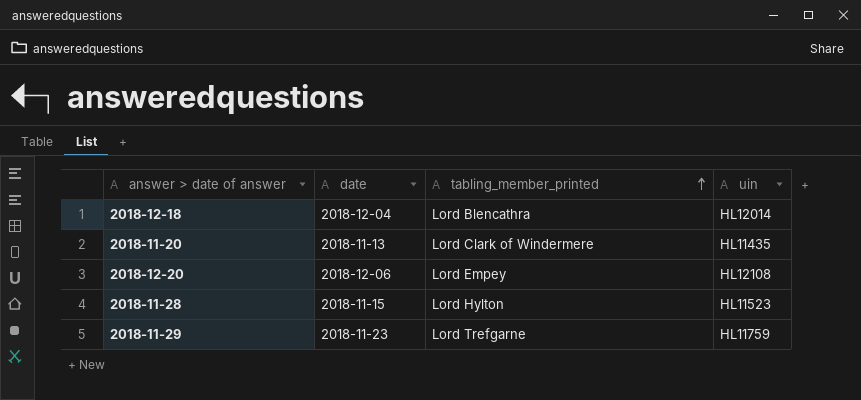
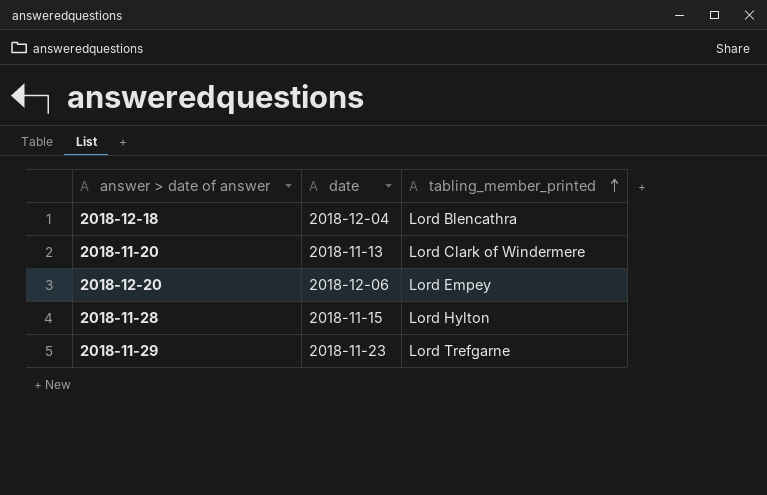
column uin | position: 4 -> none

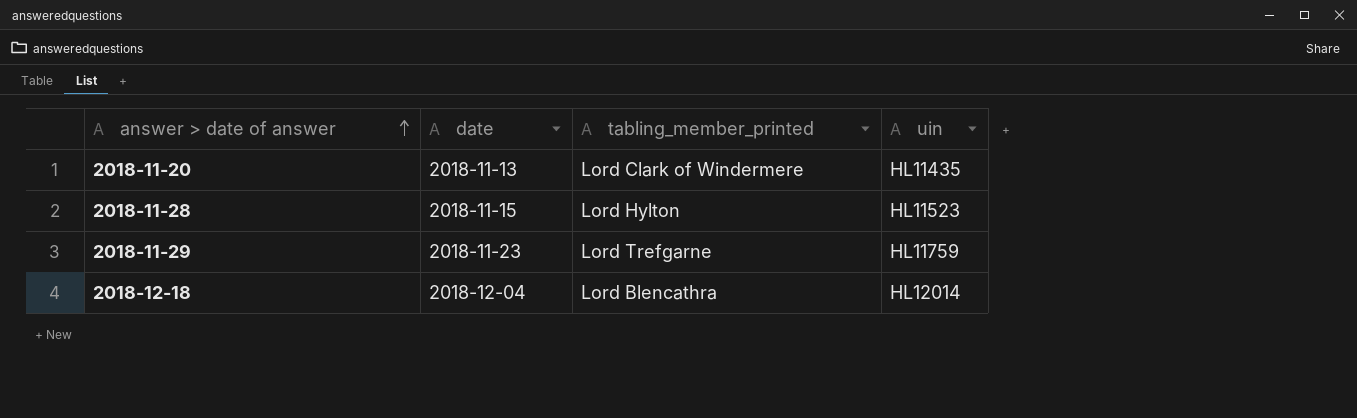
row order: tabling_member_printed ascending -> answer > date of answer ascending
column uin | position: none -> 4
row 2018-12-20: 2018-12-06 | Lord Empey -> none

